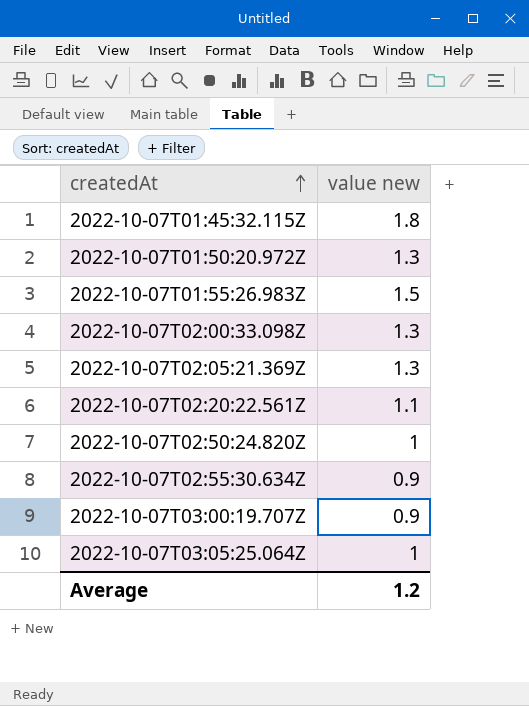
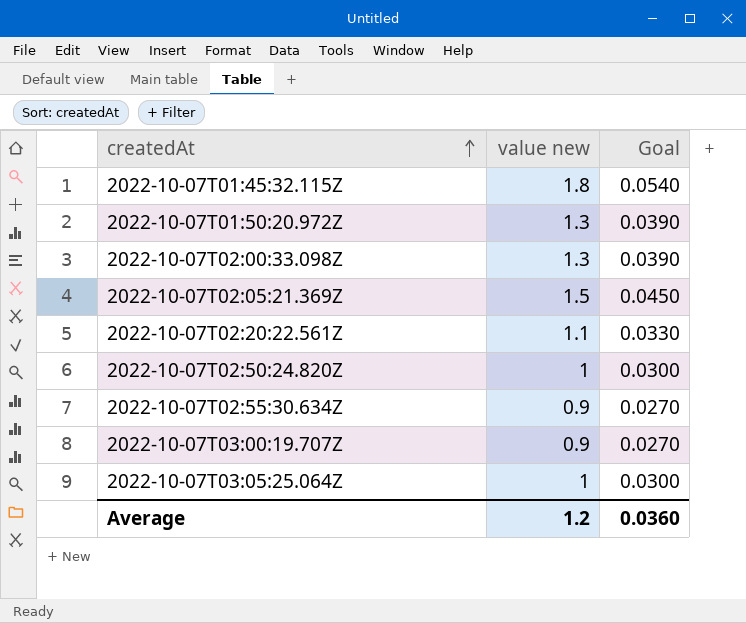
column Goal | formula: none -> [value new] * 0.03
row 2022-10-07T01:55:26.983Z: 1.5 -> none
2022-10-07T02:05:21.369Z | value new: 1.3 -> 1.5

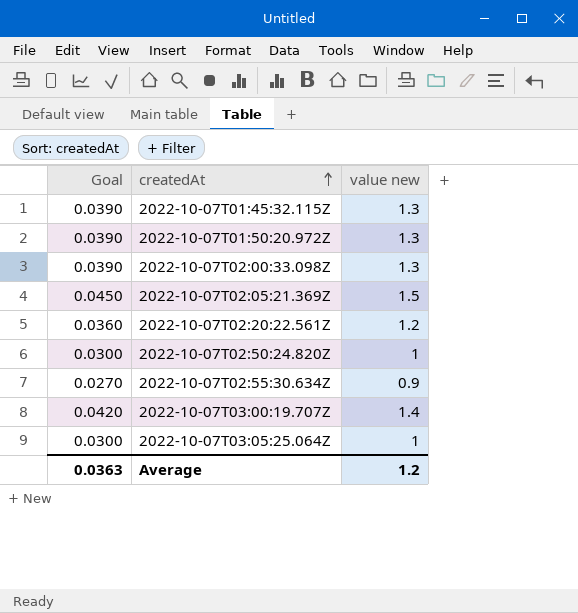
column Goal | position: 3 -> 1
2022-10-07T01:45:32.115Z | Goal: 0.0540 -> 0.0390
2022-10-07T01:45:32.115Z | value new: 1.8 -> 1.3
2022-10-07T02:20:22.561Z | Goal: 0.0330 -> 0.0360
2022-10-07T02:20:22.561Z | value new: 1.1 -> 1.2
2022-10-07T03:00:19.707Z | Goal: 0.0270 -> 0.0420
2022-10-07T03:00:19.707Z | value new: 0.9 -> 1.4
Average | Goal: 0.0360 -> 0.0363

